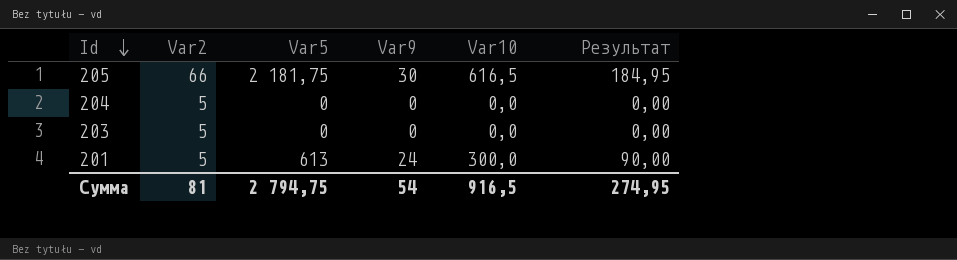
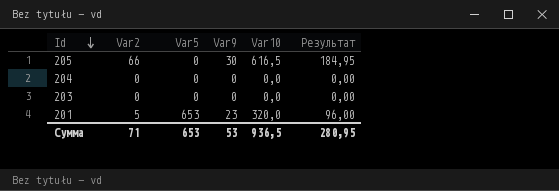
205 | Var5: 2 181,75 -> 0
204 | Var2: 5 -> 0
203 | Var2: 5 -> 0
201 | Var5: 613 -> 653
201 | Var9: 24 -> 23
201 | Var10: 300,0 -> 320,0
201 | Результат: 90,00 -> 96,00
Сумма | Var2: 81 -> 71
Сумма | Var5: 2 794,75 -> 653
Сумма | Var9: 54 -> 53
Сумма | Var10: 916,5 -> 936,5
Сумма | Результат: 274,95 -> 280,95

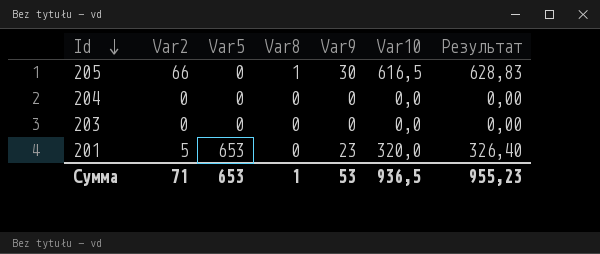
column Var8 | position: none -> 4
column Результат | formula: [Var10] * 0,3 -> [Var10] * 1,02
Сумма | Результат: 280,95 -> 955,23

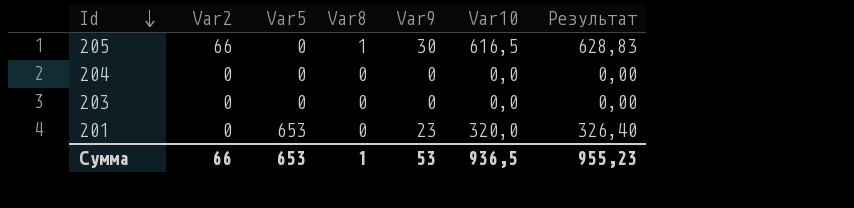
201 | Var2: 5 -> 0
Сумма | Var2: 71 -> 66

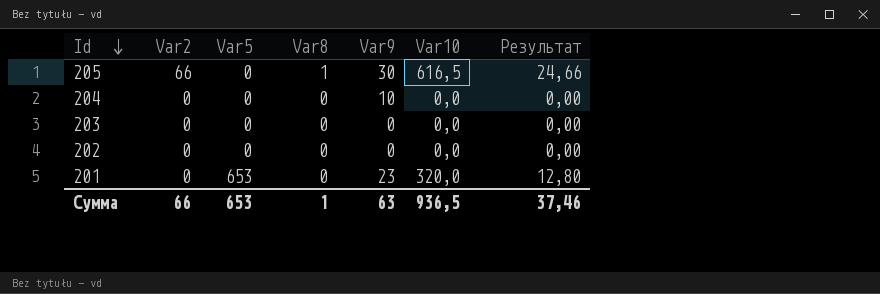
column Результат | formula: [Var10] * 1,02 -> [Var10] * 0,04
204 | Var9: 0 -> 10
row 202: none -> 0 | 0 | 0 | 0 | 0,0 | 0,00
Сумма | Var9: 53 -> 63
Сумма | Результат: 955,23 -> 37,46

